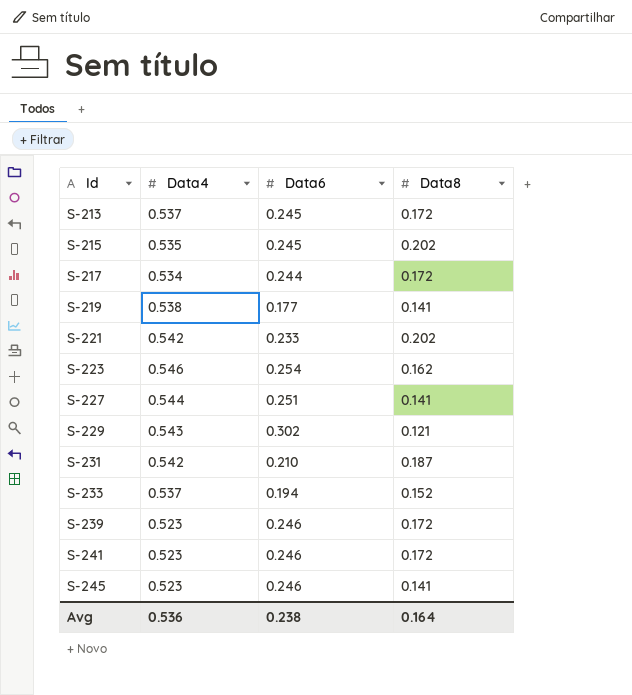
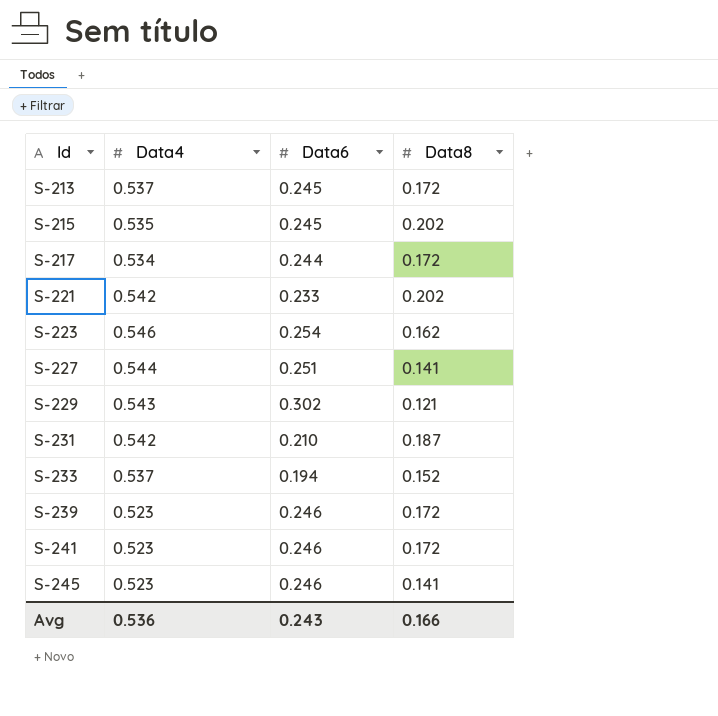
row S-219: 0.538 | 0.177 | 0.141 -> none
Avg | Data6: 0.238 -> 0.243
Avg | Data8: 0.164 -> 0.166

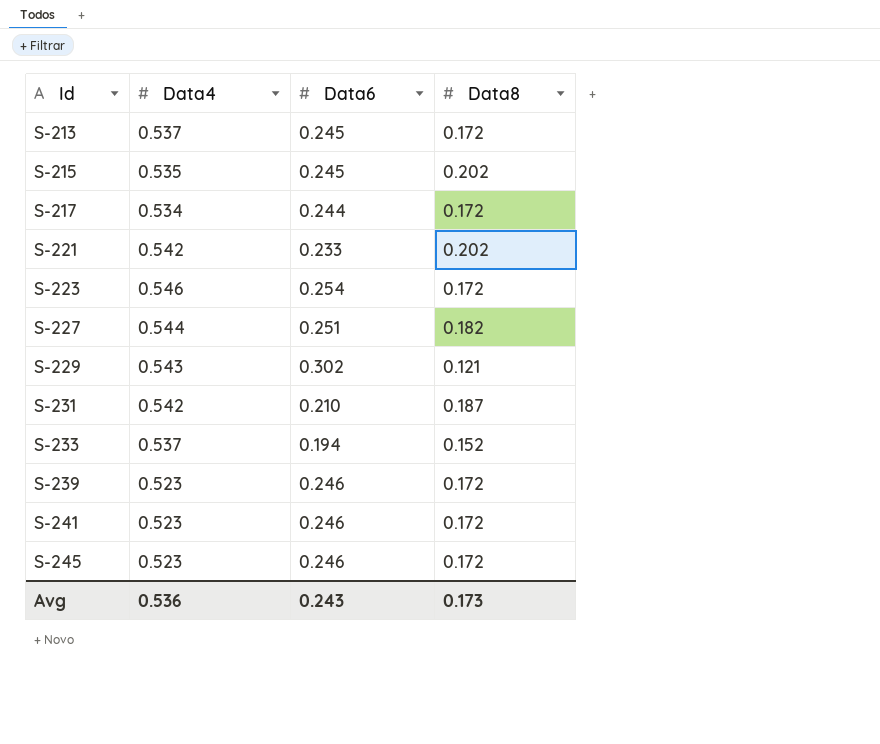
S-223 | Data8: 0.162 -> 0.172
S-227 | Data8: 0.141 -> 0.182
S-245 | Data8: 0.141 -> 0.172
Avg | Data8: 0.166 -> 0.173

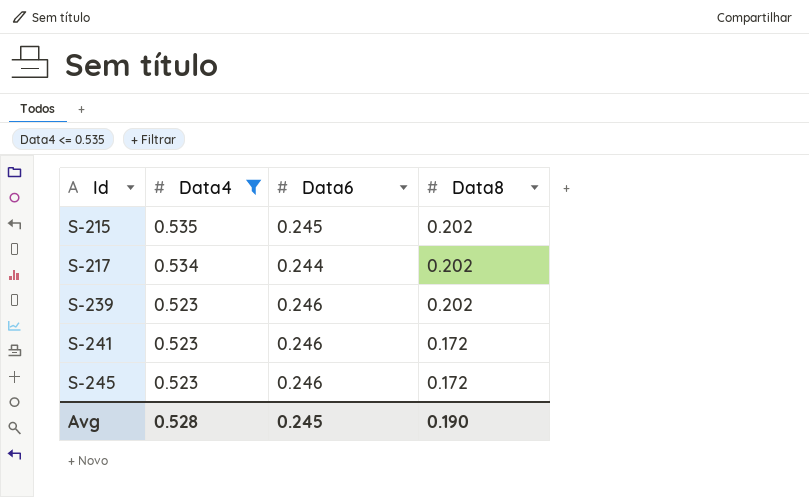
filter: none -> Data4 <= 0.535
S-217 | Data8: 0.172 -> 0.202
S-239 | Data8: 0.172 -> 0.202
Avg | Data4: 0.536 -> 0.528
Avg | Data6: 0.243 -> 0.245
Avg | Data8: 0.173 -> 0.190

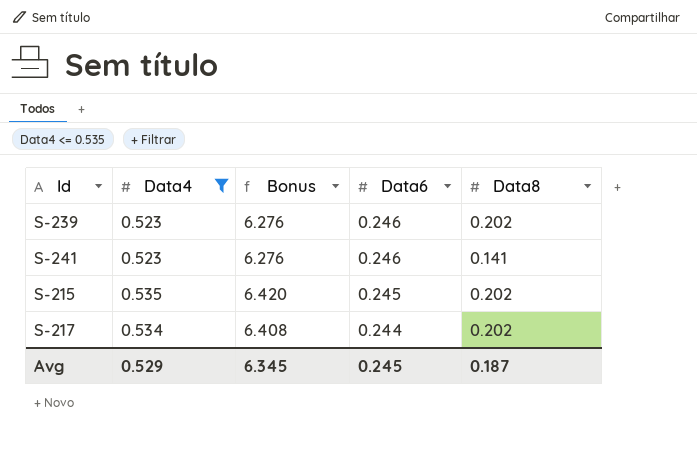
row order: Id ascending -> Data6 descending
column Bonus | formula: none -> [Data4] * 12
row S-245: 0.523 | 0.246 | 0.172 -> none
S-241 | Data8: 0.172 -> 0.141
Avg | Data4: 0.528 -> 0.529
Avg | Data8: 0.190 -> 0.187

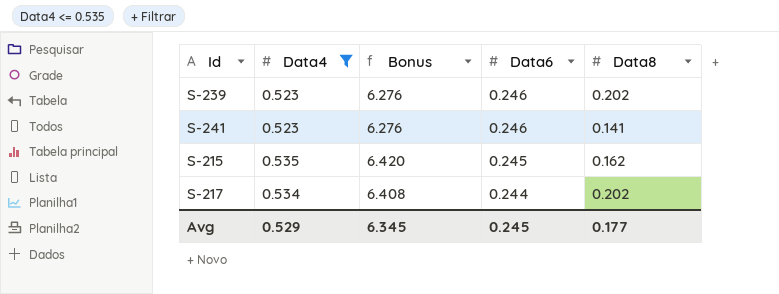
S-215 | Data8: 0.202 -> 0.162
Avg | Data8: 0.187 -> 0.177

